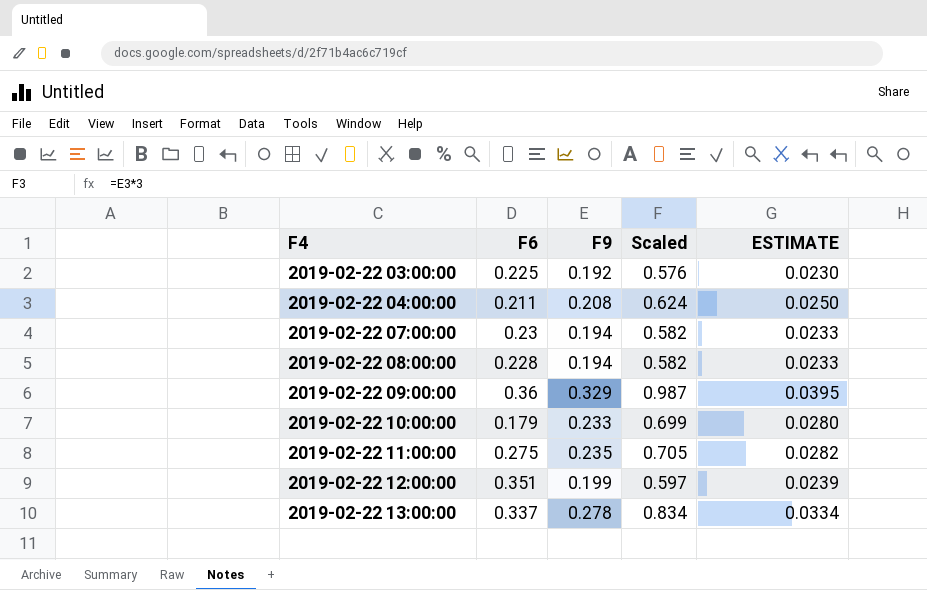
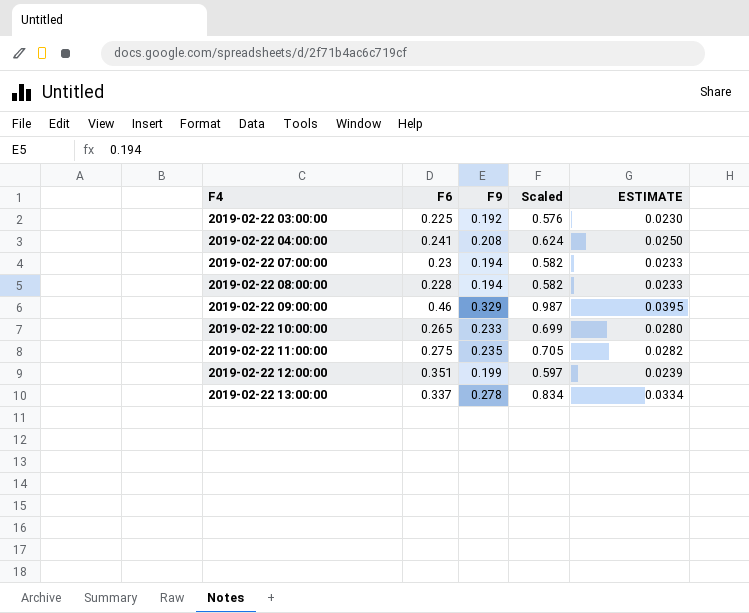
2019-02-22 04:00:00 | F6: 0.211 -> 0.241
2019-02-22 09:00:00 | F6: 0.36 -> 0.46
2019-02-22 10:00:00 | F6: 0.179 -> 0.265

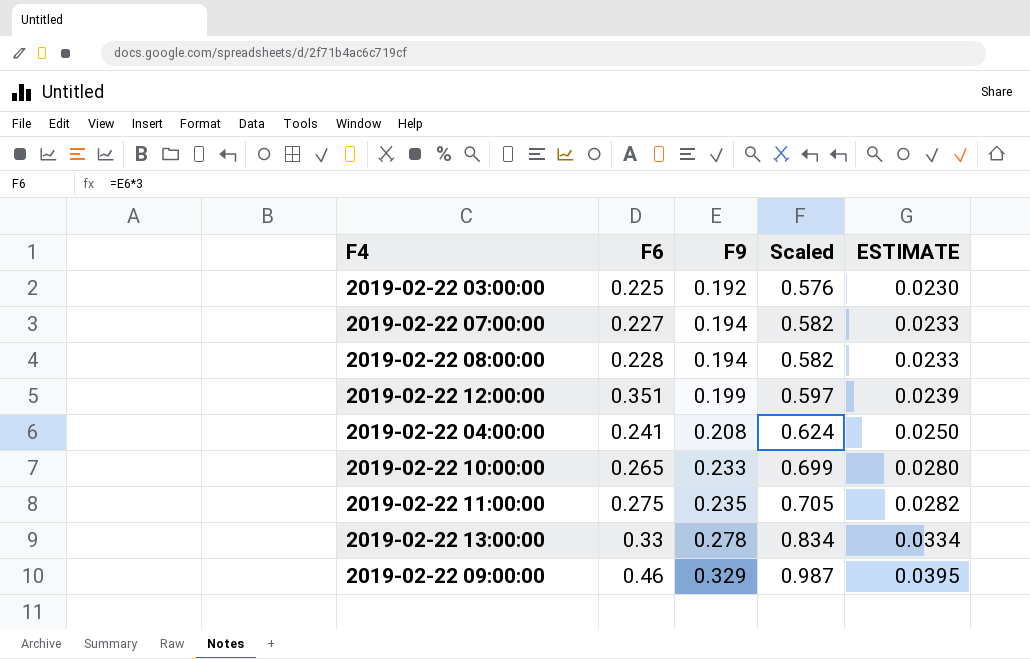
row order: F4 ascending -> F9 ascending
2019-02-22 07:00:00 | F6: 0.23 -> 0.227
2019-02-22 13:00:00 | F6: 0.337 -> 0.33

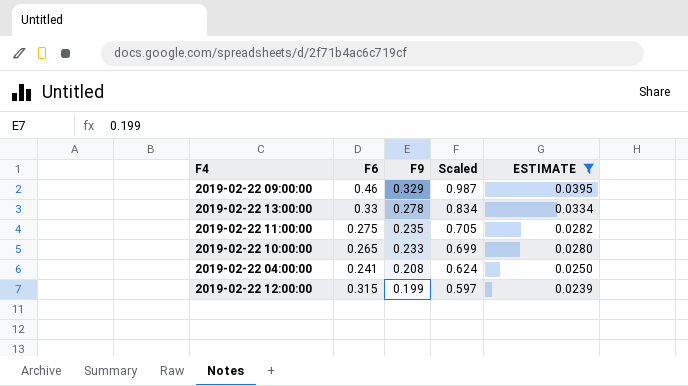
filter: none -> ESTIMATE >= 0.0239
row order: F9 ascending -> F9 descending
2019-02-22 12:00:00 | F6: 0.351 -> 0.315

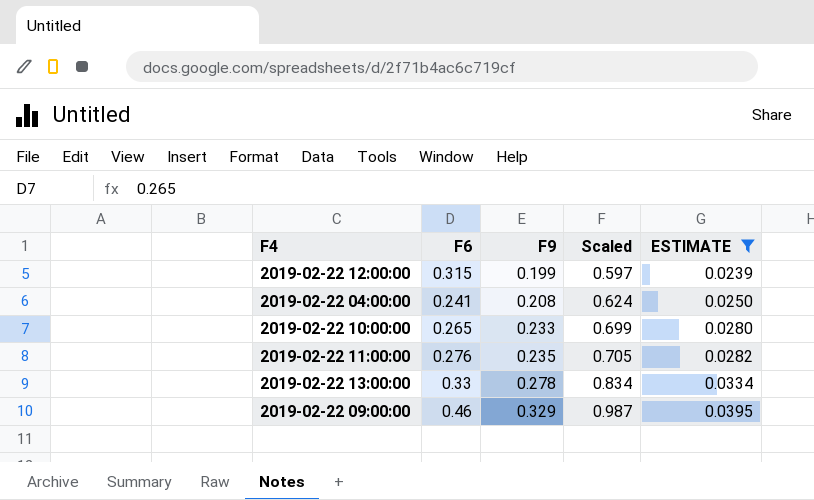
row order: F9 descending -> F9 ascending
2019-02-22 11:00:00 | F6: 0.275 -> 0.276

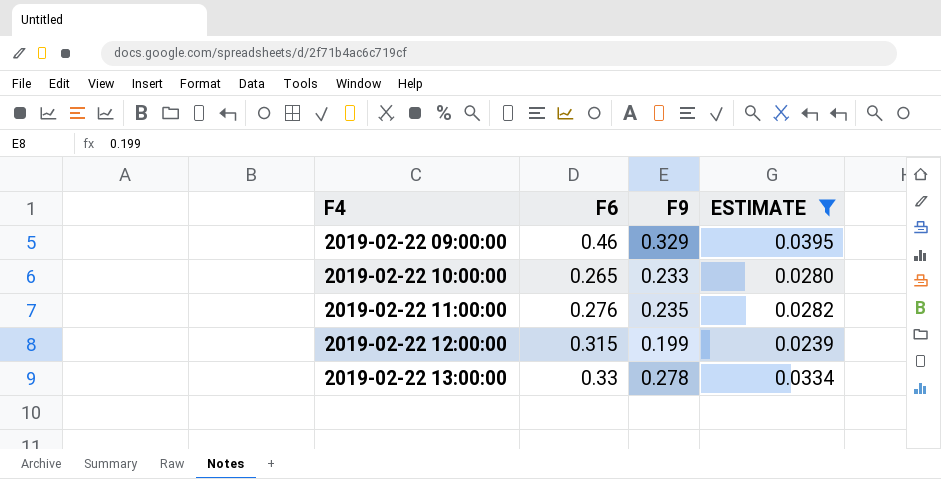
row order: F9 ascending -> F4 ascending
column Scaled | formula: [F9] * 3 -> none
row 2019-02-22 04:00:00: 0.241 | 0.208 | 0.624 | 0.0250 -> none

